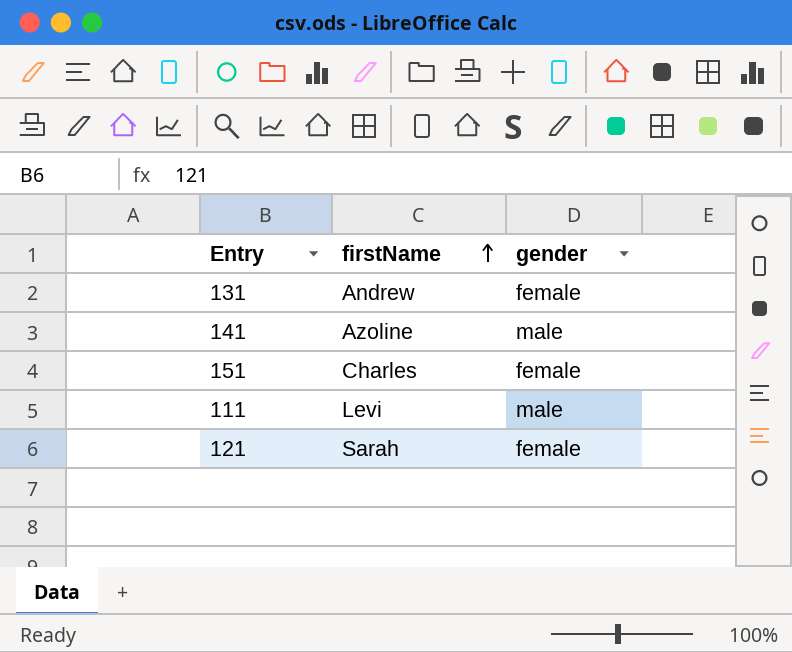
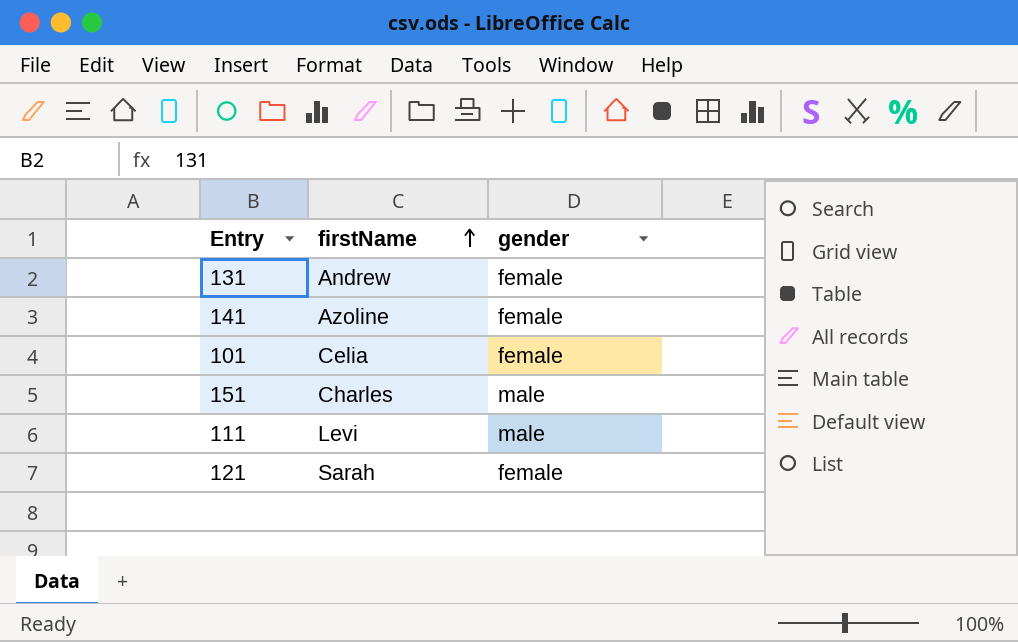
141 | gender: male -> female
row 101: none -> Celia | female
151 | gender: female -> male

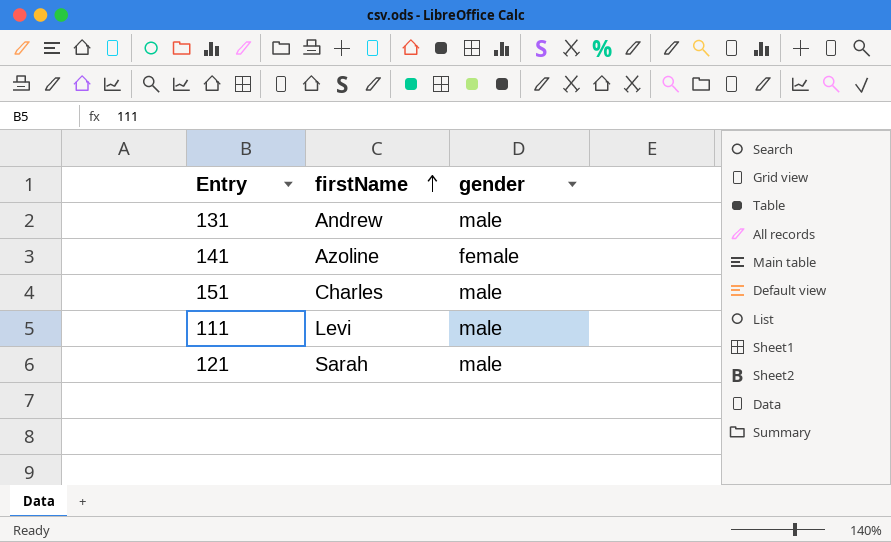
row 101: Celia | female -> none
131 | gender: female -> male
121 | gender: female -> male

